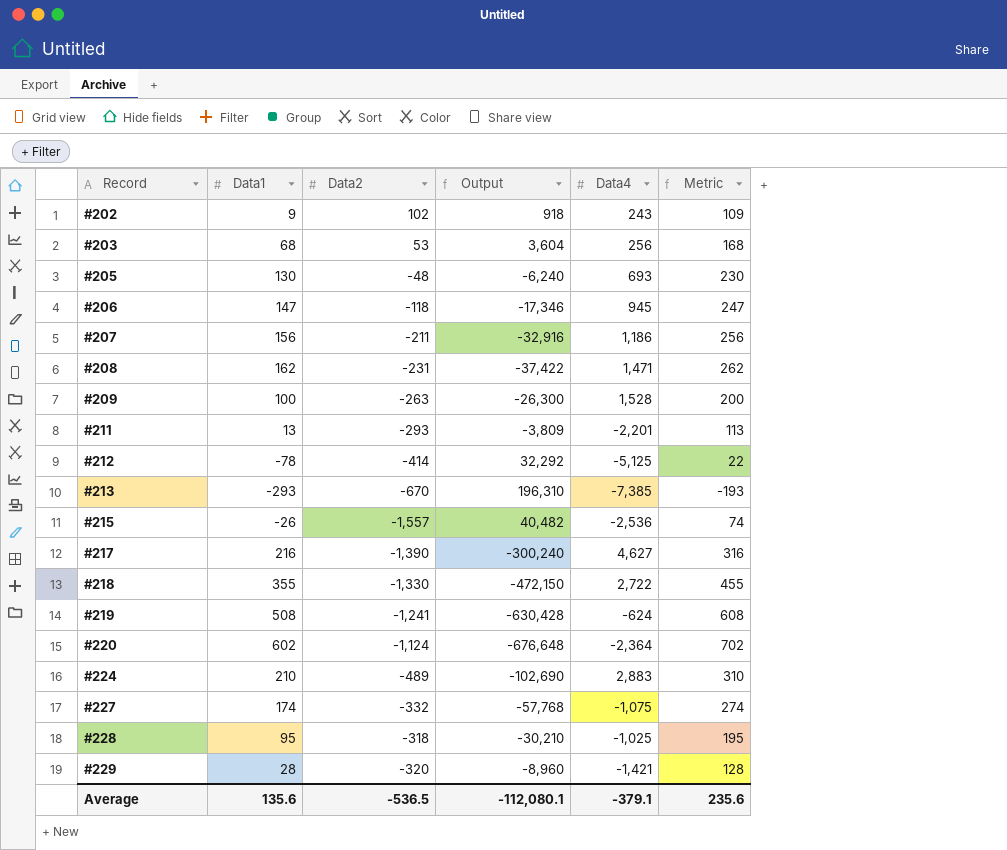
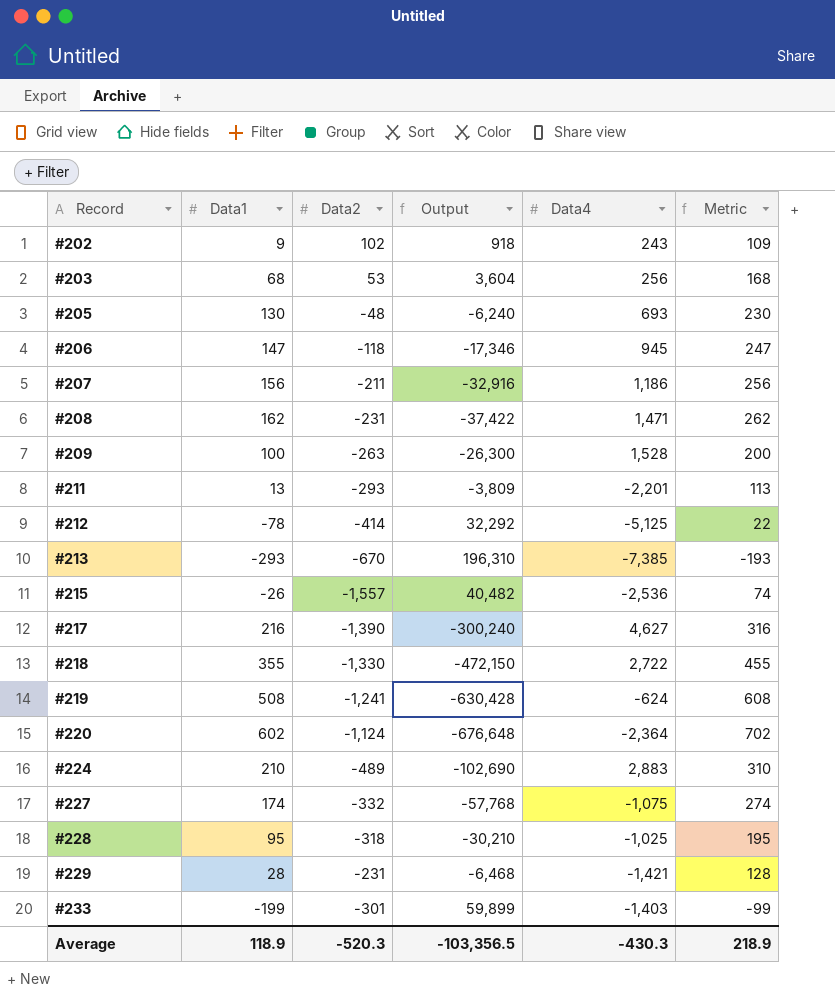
#229 | Data2: -320 -> -231
#229 | Output: -8,960 -> -6,468
row #233: none -> -199 | -301 | 59,899 | -1,403 | -99
Average | Data1: 135.6 -> 118.9
Average | Data2: -536.5 -> -520.3
Average | Output: -112,080.1 -> -103,356.5
Average | Data4: -379.1 -> -430.3
Average | Metric: 235.6 -> 218.9

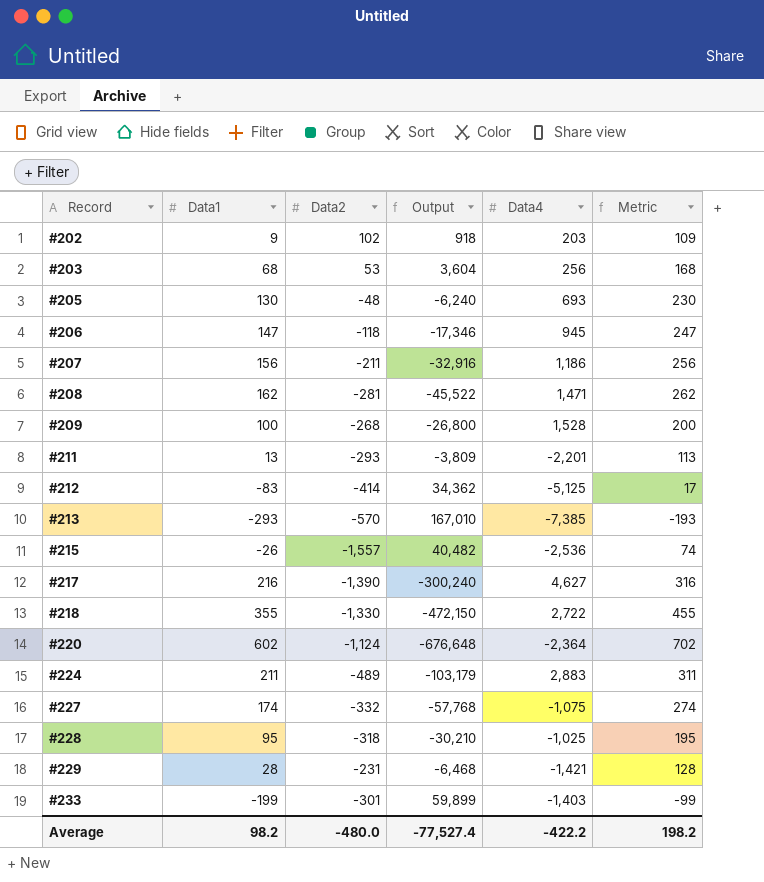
row #219: 508 | -1,241 | -630,428 | -624 | 608 -> none
#202 | Data4: 243 -> 203
#208 | Data2: -231 -> -281
#208 | Output: -37,422 -> -45,522
#209 | Data2: -263 -> -268
#209 | Output: -26,300 -> -26,800
#212 | Data1: -78 -> -83
#212 | Output: 32,292 -> 34,362
#212 | Metric: 22 -> 17
#213 | Data2: -670 -> -570
#213 | Output: 196,310 -> 167,010
#224 | Data1: 210 -> 211
#224 | Output: -102,690 -> -103,179
#224 | Metric: 310 -> 311
Average | Data1: 118.9 -> 98.2
Average | Data2: -520.3 -> -480.0
Average | Output: -103,356.5 -> -77,527.4
Average | Data4: -430.3 -> -422.2
Average | Metric: 218.9 -> 198.2

